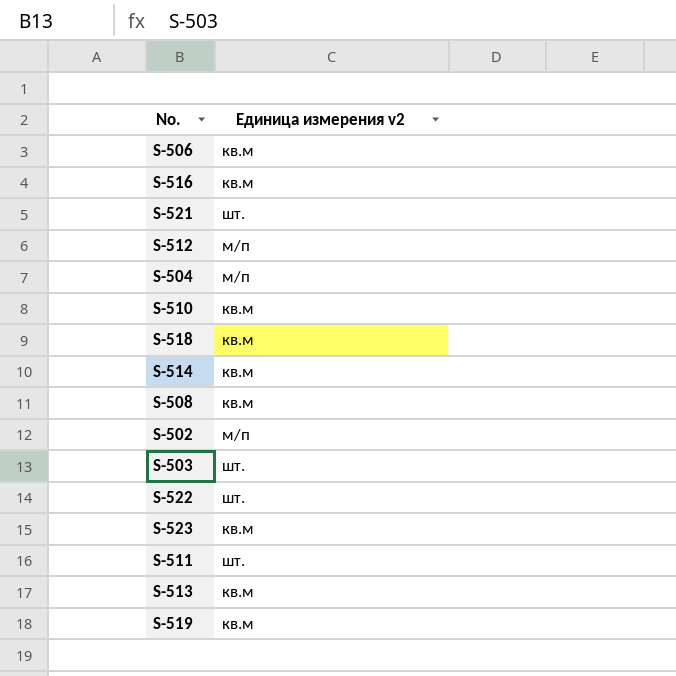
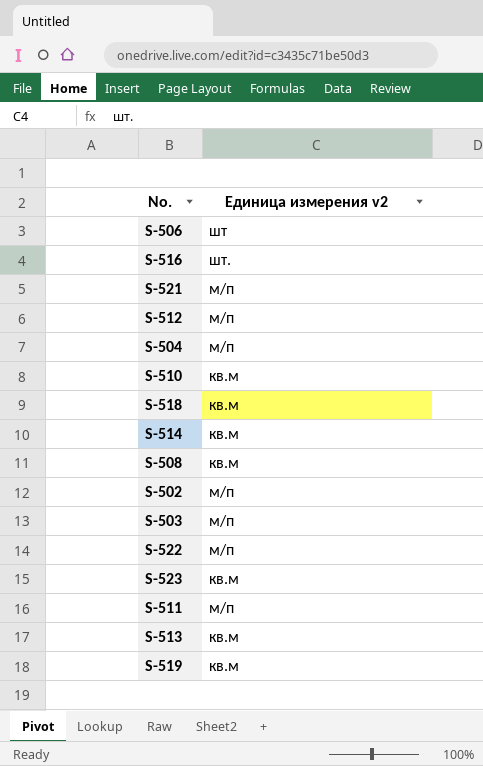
S-506 | Единица измерения v2: кв.м -> шт
S-516 | Единица измерения v2: кв.м -> шт.
S-521 | Единица измерения v2: шт. -> м/п
S-503 | Единица измерения v2: шт. -> м/п
S-522 | Единица измерения v2: шт. -> м/п
S-511 | Единица измерения v2: шт. -> м/п

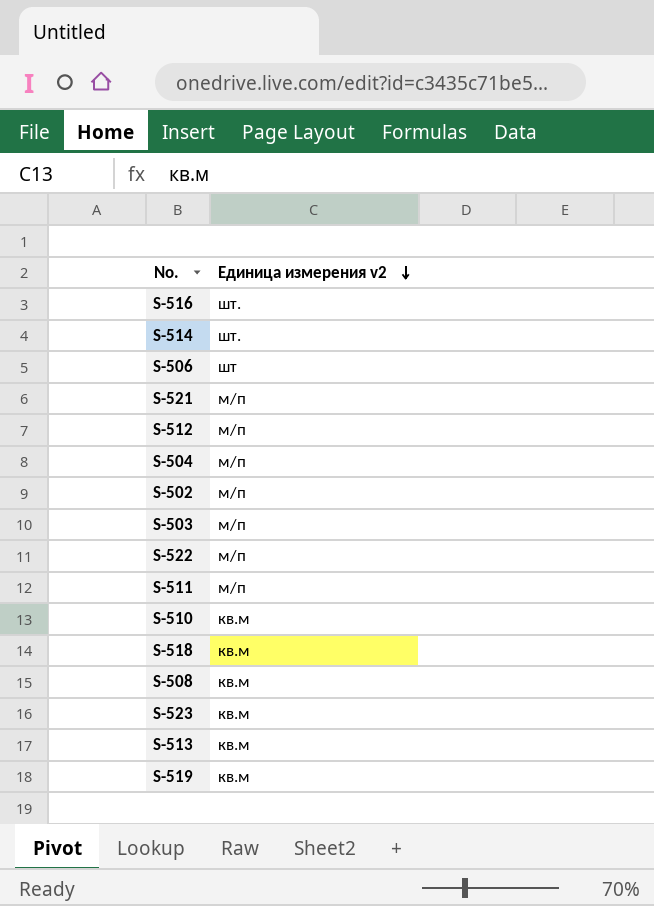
row order: none -> Единица измерения v2 descending
S-514 | Единица измерения v2: кв.м -> шт.

